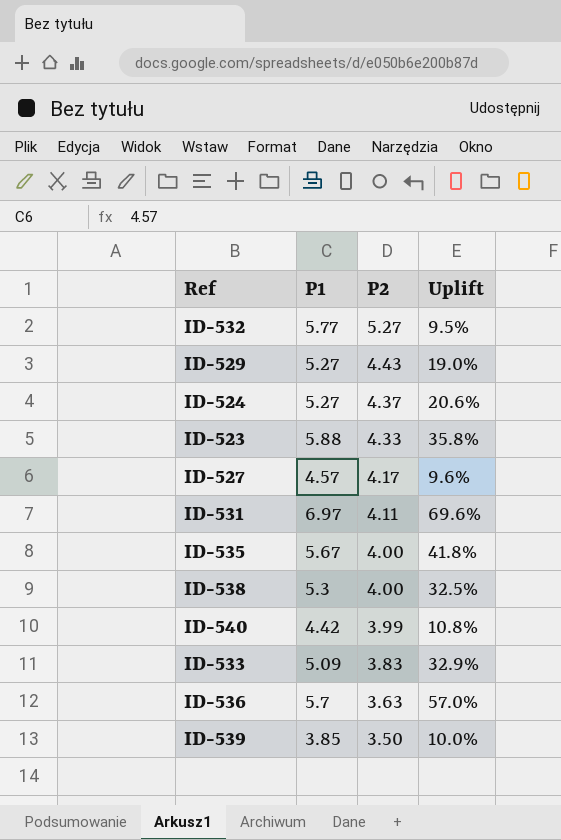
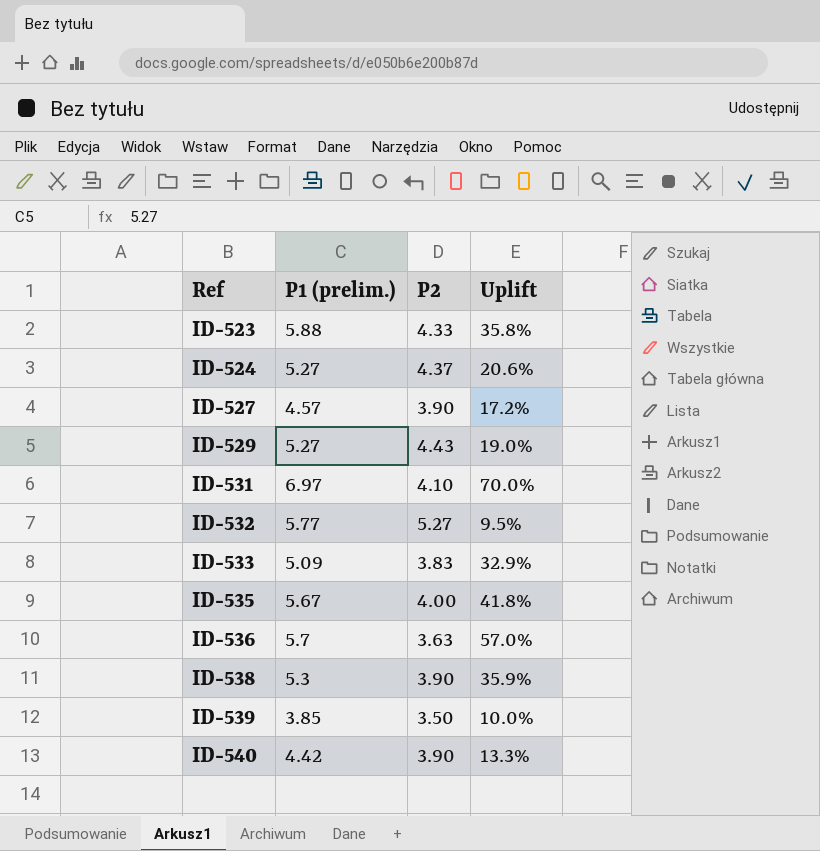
row order: P2 descending -> Ref ascending
column name: P1 -> P1 (prelim.)
ID-527 | P2: 4.17 -> 3.90
ID-527 | Uplift: 9.6% -> 17.2%
ID-531 | P2: 4.11 -> 4.10
ID-531 | Uplift: 69.6% -> 70.0%
ID-538 | P2: 4.00 -> 3.90
ID-538 | Uplift: 32.5% -> 35.9%
ID-540 | P2: 3.99 -> 3.90
ID-540 | Uplift: 10.8% -> 13.3%

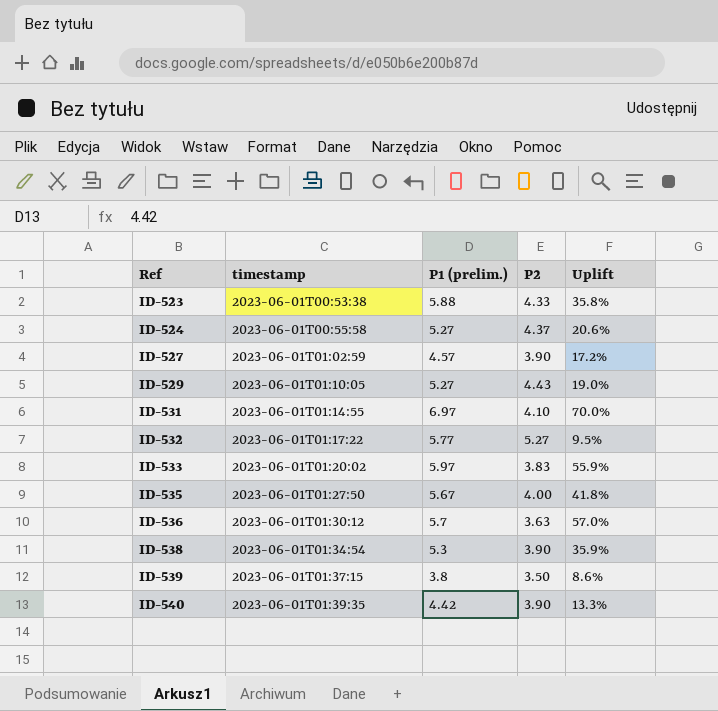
column timestamp | position: none -> 2
ID-533 | P1 (prelim.): 5.09 -> 5.97
ID-533 | Uplift: 32.9% -> 55.9%
ID-539 | P1 (prelim.): 3.85 -> 3.8
ID-539 | Uplift: 10.0% -> 8.6%

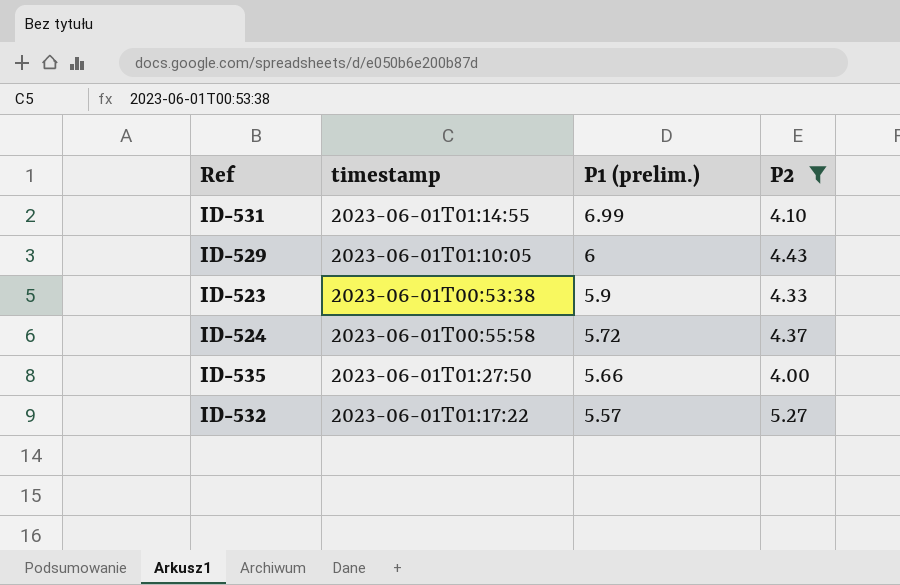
filter: none -> P2 >= 4.00
row order: Ref ascending -> P1 (prelim.) descending
column Uplift | formula: ([P1 (prelim.)] - [P2]) / [P2] -> none
ID-531 | P1 (prelim.): 6.97 -> 6.99
ID-529 | P1 (prelim.): 5.27 -> 6
ID-523 | P1 (prelim.): 5.88 -> 5.9
ID-524 | P1 (prelim.): 5.27 -> 5.72
ID-535 | P1 (prelim.): 5.67 -> 5.66
ID-532 | P1 (prelim.): 5.77 -> 5.57

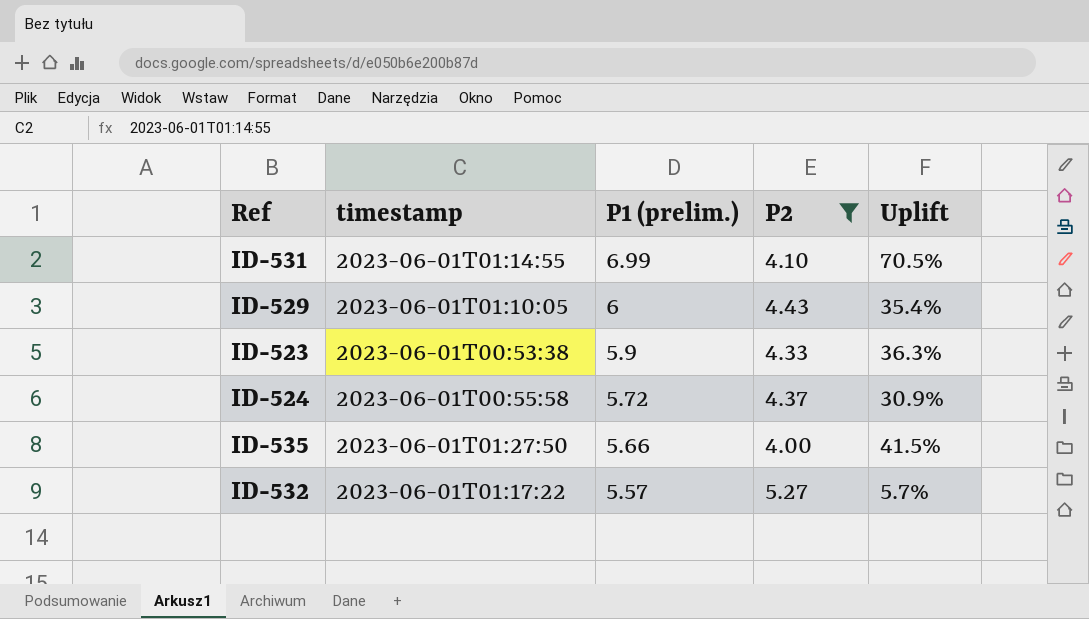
column Uplift | formula: none -> ([P1 (prelim.)] - [P2]) / [P2]

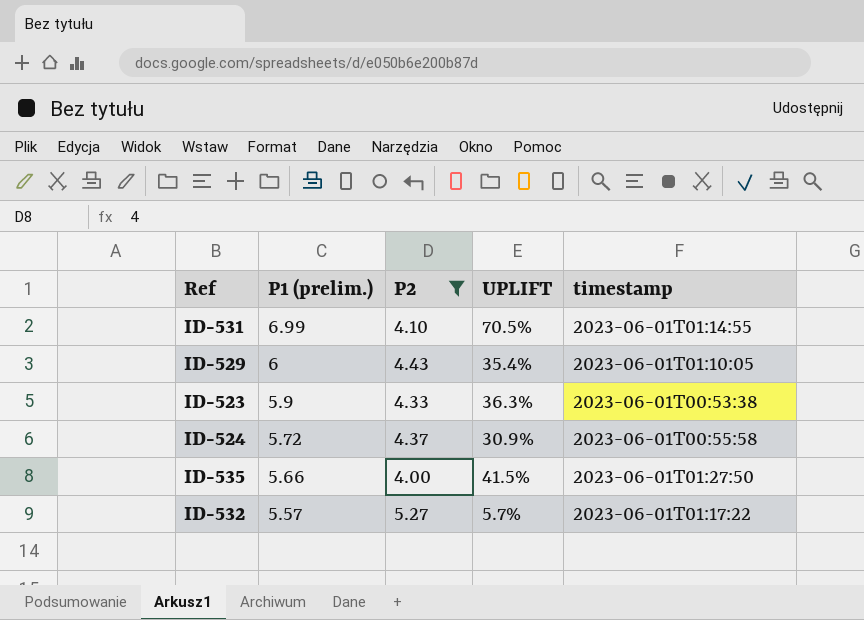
column name: Uplift -> UPLIFT
column timestamp | position: 2 -> 5

